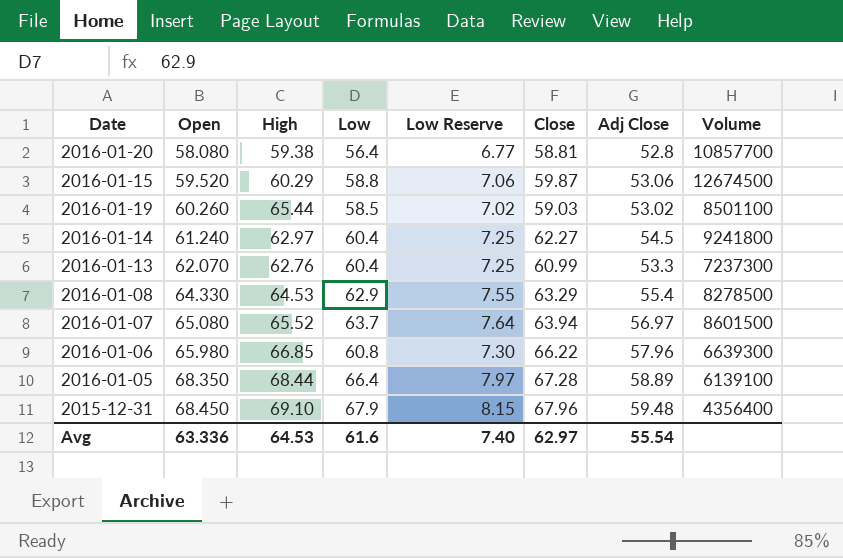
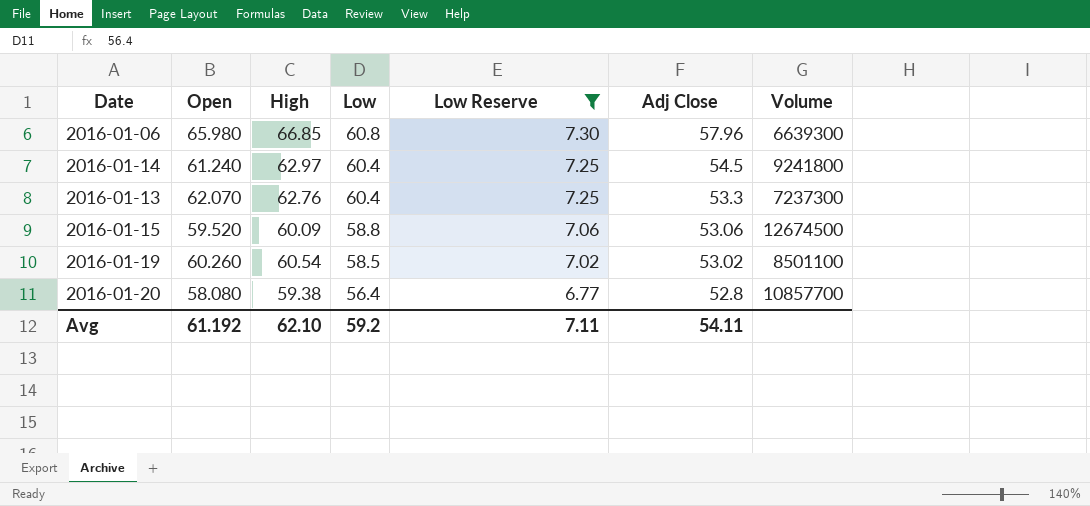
filter: none -> Low Reserve <= 7.30
row order: Open ascending -> Low descending
column Close | position: 6 -> none
2016-01-15 | High: 60.29 -> 60.09
2016-01-19 | High: 65.44 -> 60.54
Avg | Open: 63.336 -> 61.192
Avg | High: 64.53 -> 62.10
Avg | Low: 61.6 -> 59.2
Avg | Low Reserve: 7.40 -> 7.11
Avg | Adj Close: 55.54 -> 54.11

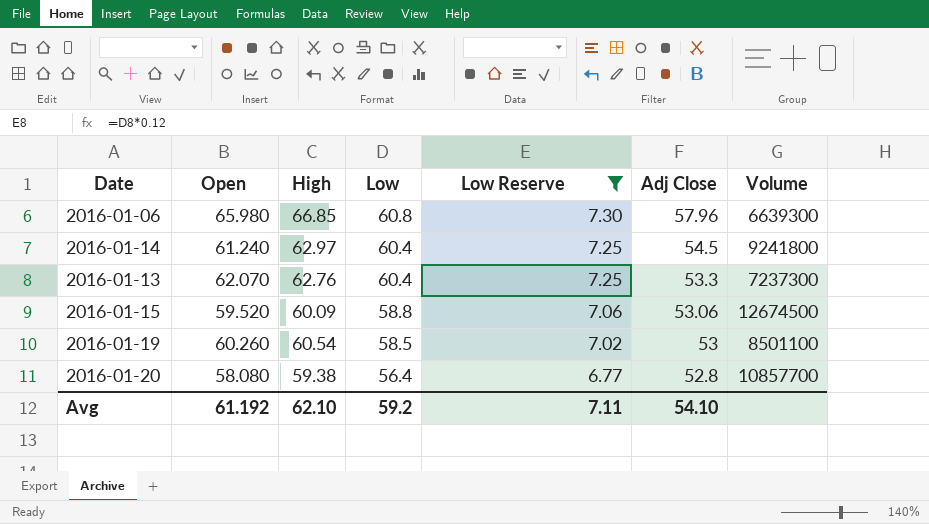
2016-01-19 | Adj Close: 53.02 -> 53
Avg | Adj Close: 54.11 -> 54.10

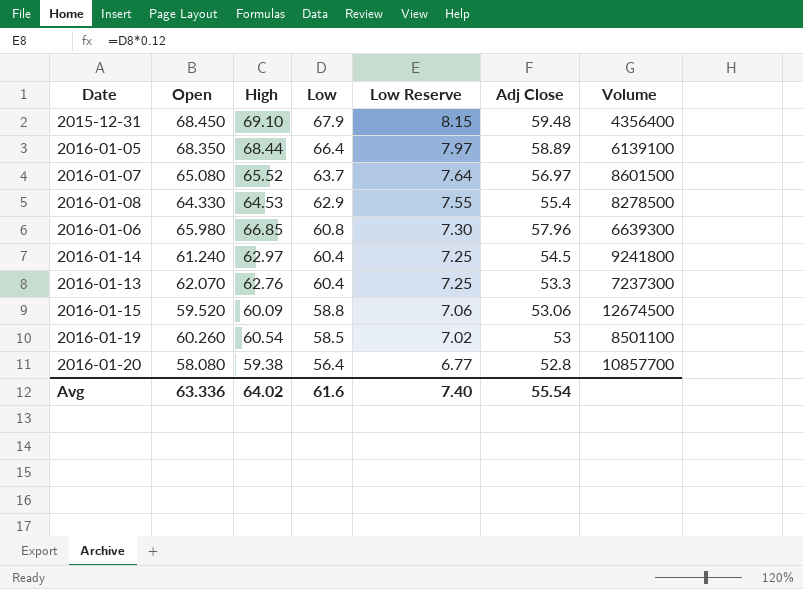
filter: Low Reserve <= 7.30 -> none
Avg | Open: 61.192 -> 63.336
Avg | High: 62.10 -> 64.02
Avg | Low: 59.2 -> 61.6
Avg | Low Reserve: 7.11 -> 7.40
Avg | Adj Close: 54.10 -> 55.54

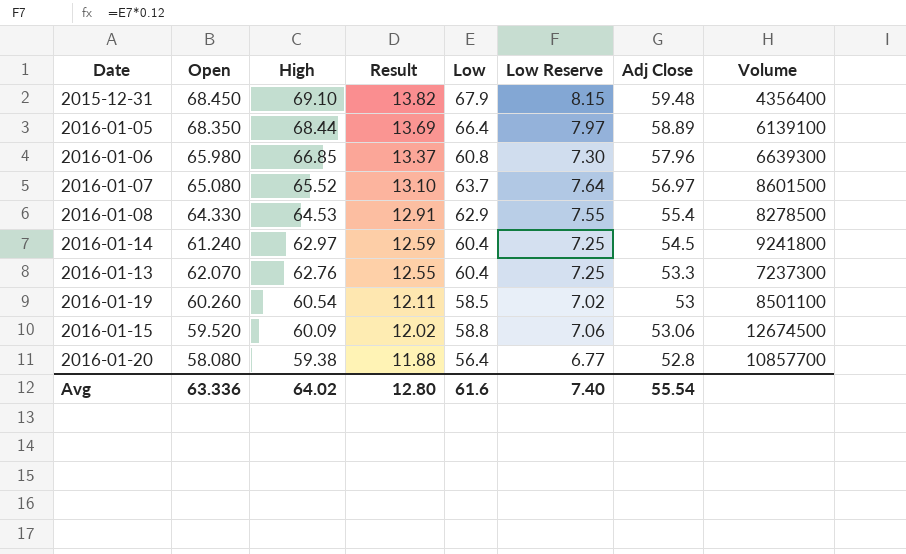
row order: Low descending -> High descending
column Result | formula: none -> [High] * 0.2

